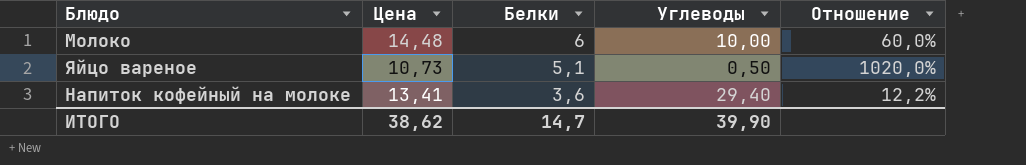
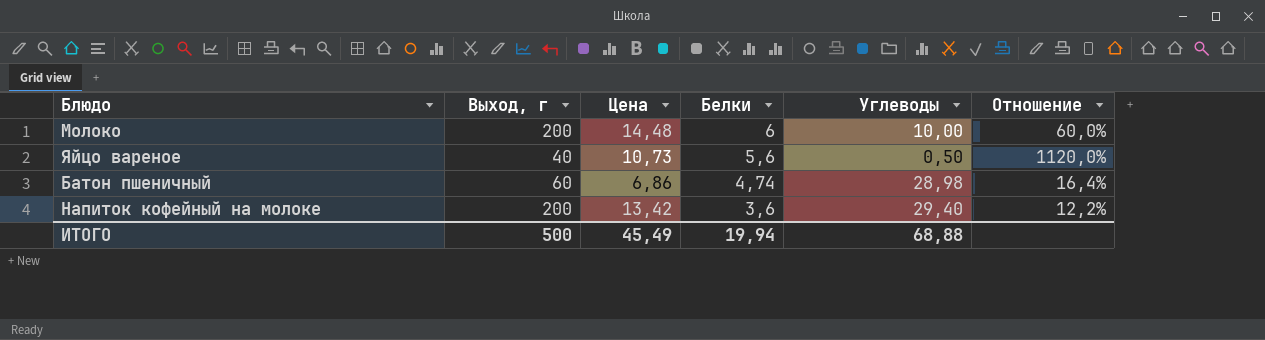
column Выход, г | position: none -> 2
Яйцо вареное | Белки: 5,1 -> 5,6
Яйцо вареное | Отношение: 1020,0% -> 1120,0%
row Батон пшеничный: none -> 60 | 6,86 | 4,74 | 28,98 | 16,4%
Напиток кофейный на молоке | Цена: 13,41 -> 13,42
ИТОГО | Цена: 38,62 -> 45,49
ИТОГО | Белки: 14,7 -> 19,94
ИТОГО | Углеводы: 39,90 -> 68,88

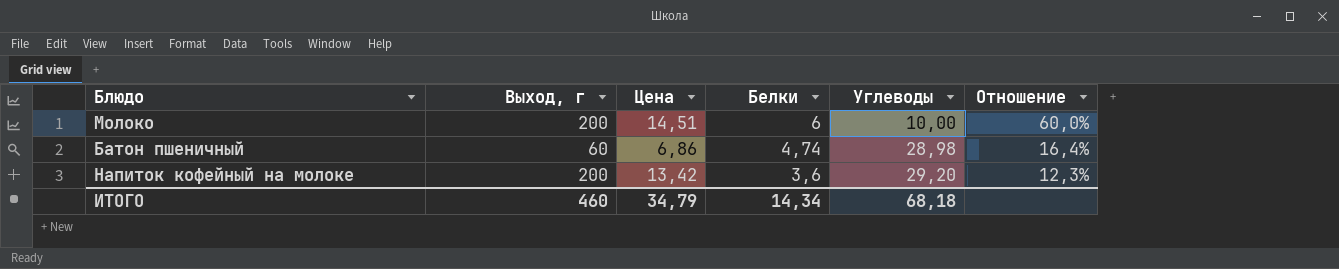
row Яйцо вареное: 40 | 10,73 | 5,6 | 0,50 | 1120,0% -> none
Молоко | Цена: 14,48 -> 14,51
Напиток кофейный на молоке | Углеводы: 29,40 -> 29,20
Напиток кофейный на молоке | Отношение: 12,2% -> 12,3%
ИТОГО | Выход, г: 500 -> 460
ИТОГО | Цена: 45,49 -> 34,79
ИТОГО | Белки: 19,94 -> 14,34
ИТОГО | Углеводы: 68,88 -> 68,18

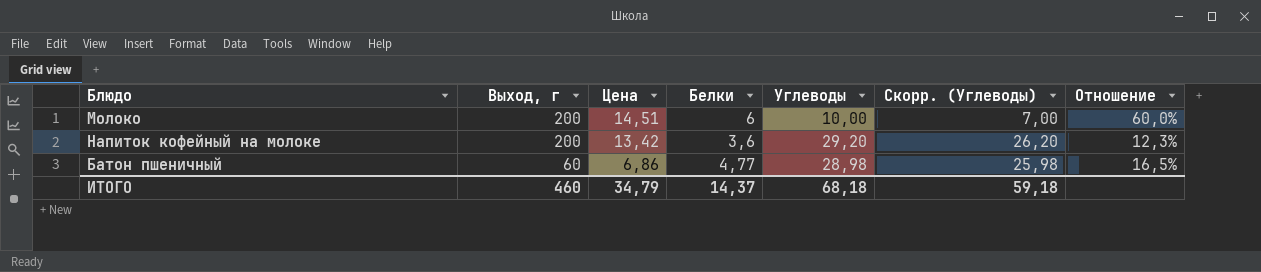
row order: Белки descending -> Выход, г descending
column Скорр. (Углеводы) | formula: none -> [Углеводы] - 3
Батон пшеничный | Белки: 4,74 -> 4,77
Батон пшеничный | Отношение: 16,4% -> 16,5%
ИТОГО | Белки: 14,34 -> 14,37

